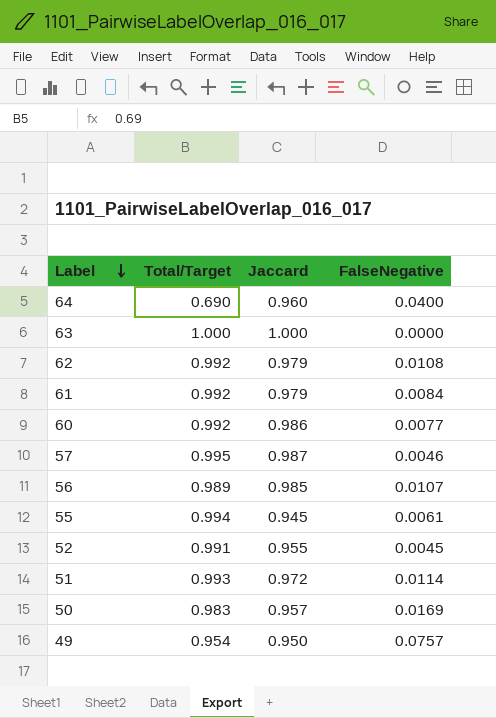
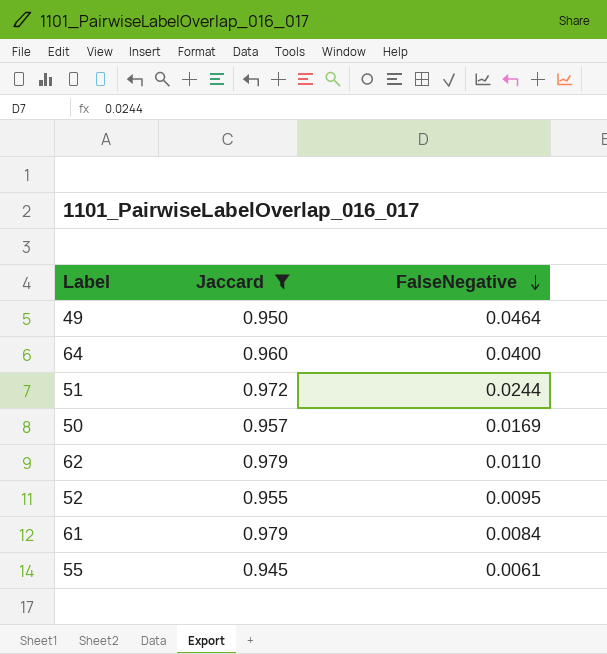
filter: none -> Jaccard <= 0.979
row order: Label descending -> FalseNegative descending
column Total/Target | position: 2 -> none
49 | FalseNegative: 0.0757 -> 0.0464
51 | FalseNegative: 0.0114 -> 0.0244
62 | FalseNegative: 0.0108 -> 0.0110
52 | FalseNegative: 0.0045 -> 0.0095

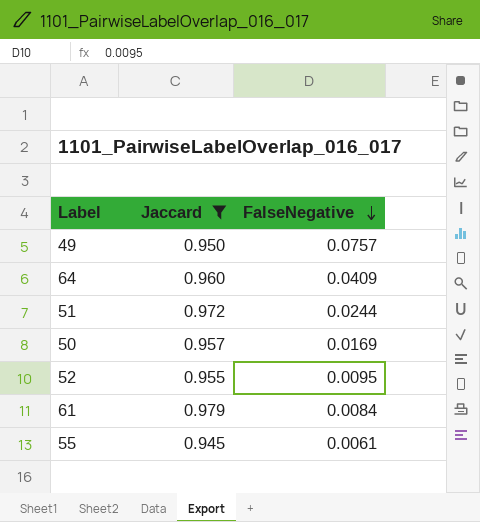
row 62: 0.979 | 0.0110 -> none
49 | FalseNegative: 0.0464 -> 0.0757
64 | FalseNegative: 0.0400 -> 0.0409

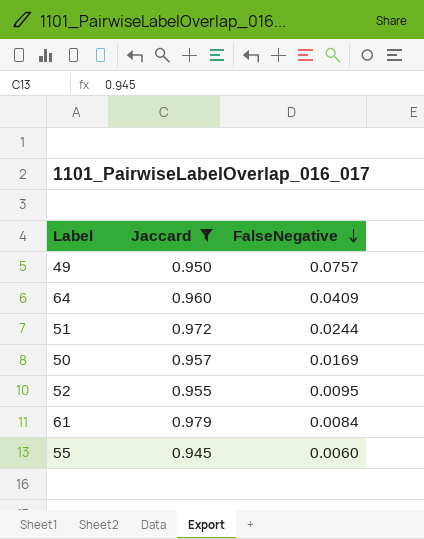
55 | FalseNegative: 0.0061 -> 0.0060

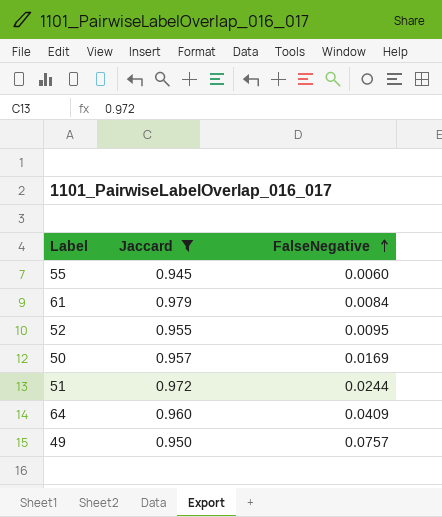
row order: FalseNegative descending -> FalseNegative ascending

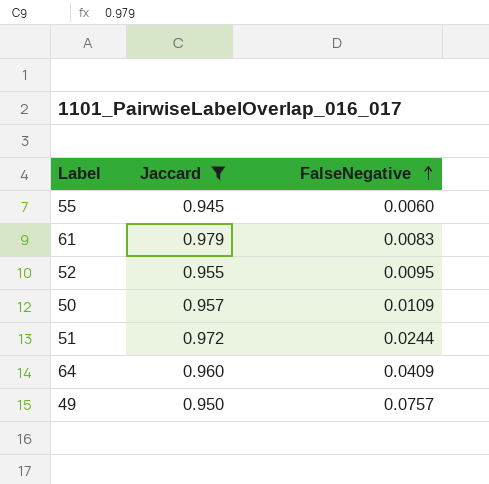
61 | FalseNegative: 0.0084 -> 0.0083
50 | FalseNegative: 0.0169 -> 0.0109

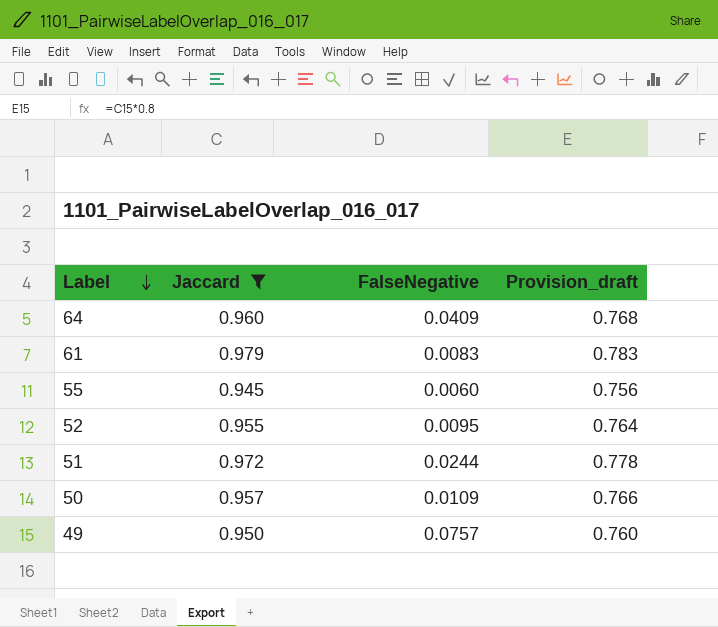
row order: FalseNegative ascending -> Label descending
column Provision_draft | formula: none -> [Jaccard] * 0.8

